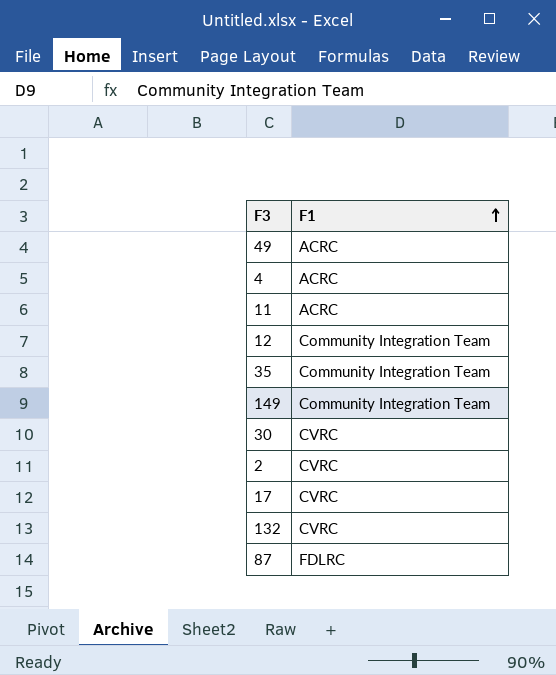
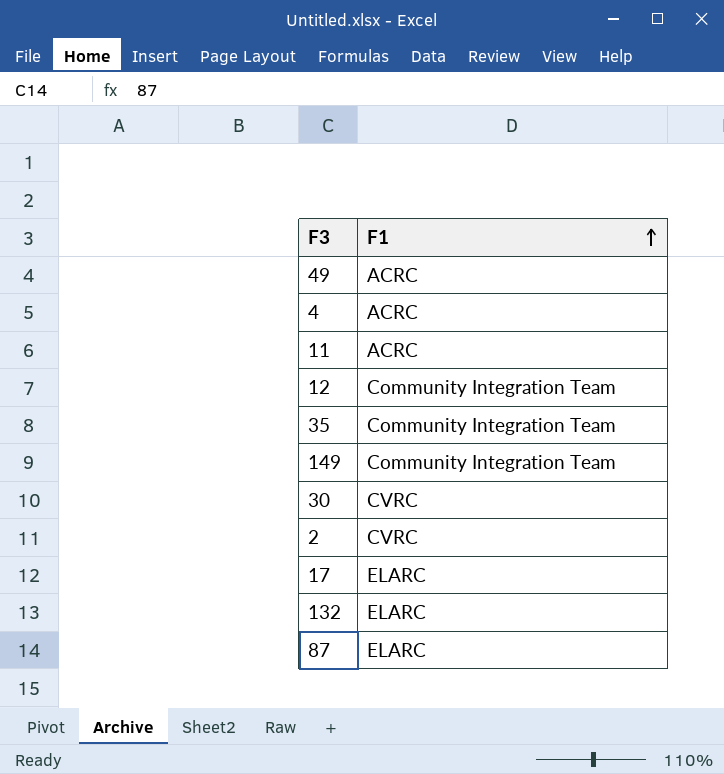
17 | F1: CVRC -> ELARC
132 | F1: CVRC -> ELARC
87 | F1: FDLRC -> ELARC

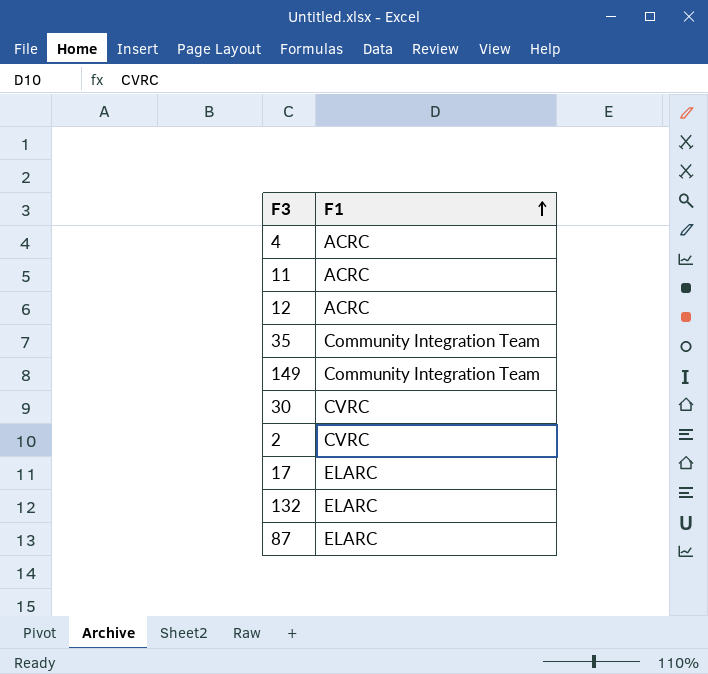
row 49: ACRC -> none
12 | F1: Community Integration Team -> ACRC

